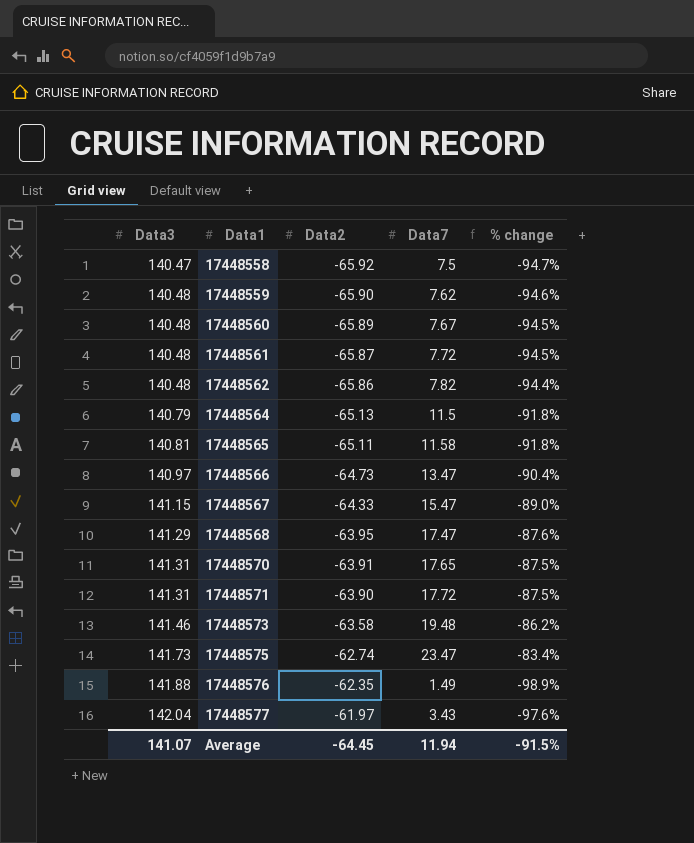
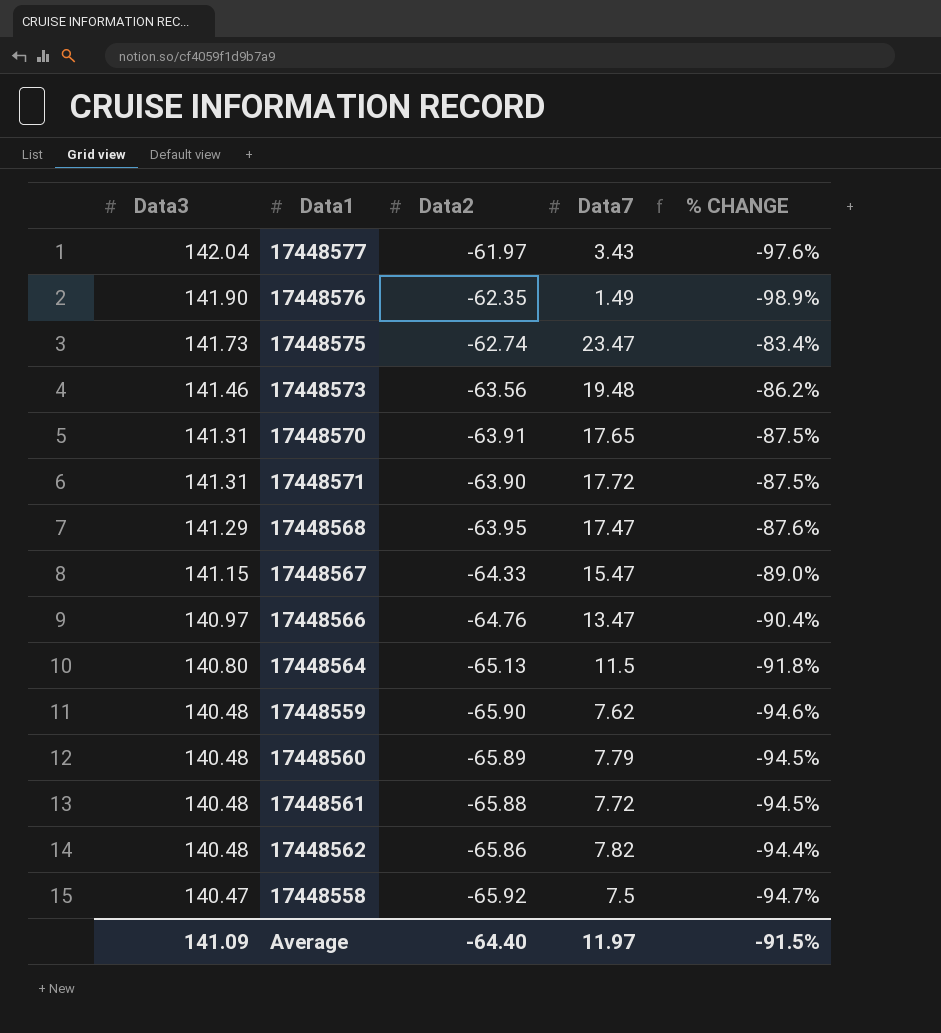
row order: Data3 ascending -> Data3 descending
column name: % change -> % CHANGE
row 17448565: 140.81 | -65.11 | 11.58 | -91.8% -> none
17448576 | Data3: 141.88 -> 141.90
17448573 | Data2: -63.58 -> -63.56
17448566 | Data2: -64.73 -> -64.76
17448564 | Data3: 140.79 -> 140.80
17448560 | Data7: 7.67 -> 7.79
17448561 | Data2: -65.87 -> -65.88
Average | Data3: 141.07 -> 141.09
Average | Data2: -64.45 -> -64.40
Average | Data7: 11.94 -> 11.97

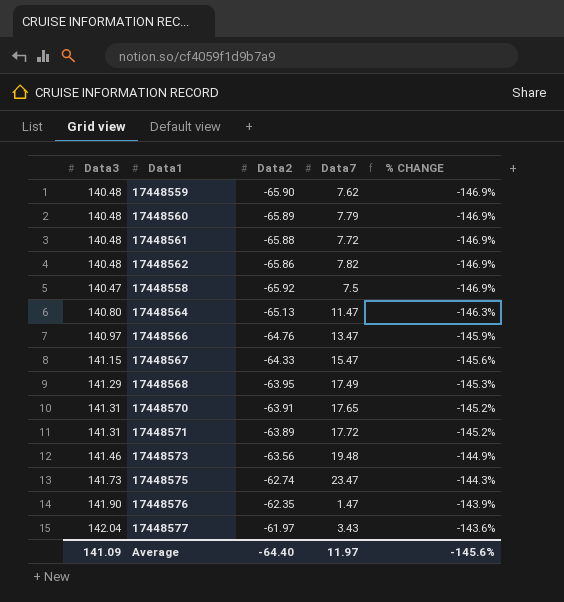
row order: Data3 descending -> % CHANGE ascending
column % CHANGE | formula: ([Data7] - [Data3]) / [Data3] -> ([Data2] - [Data3]) / [Data3]
17448564 | Data7: 11.5 -> 11.47
17448568 | Data7: 17.47 -> 17.49
17448571 | Data2: -63.90 -> -63.89
17448576 | Data7: 1.49 -> 1.47
Average | % CHANGE: -91.5% -> -145.6%

